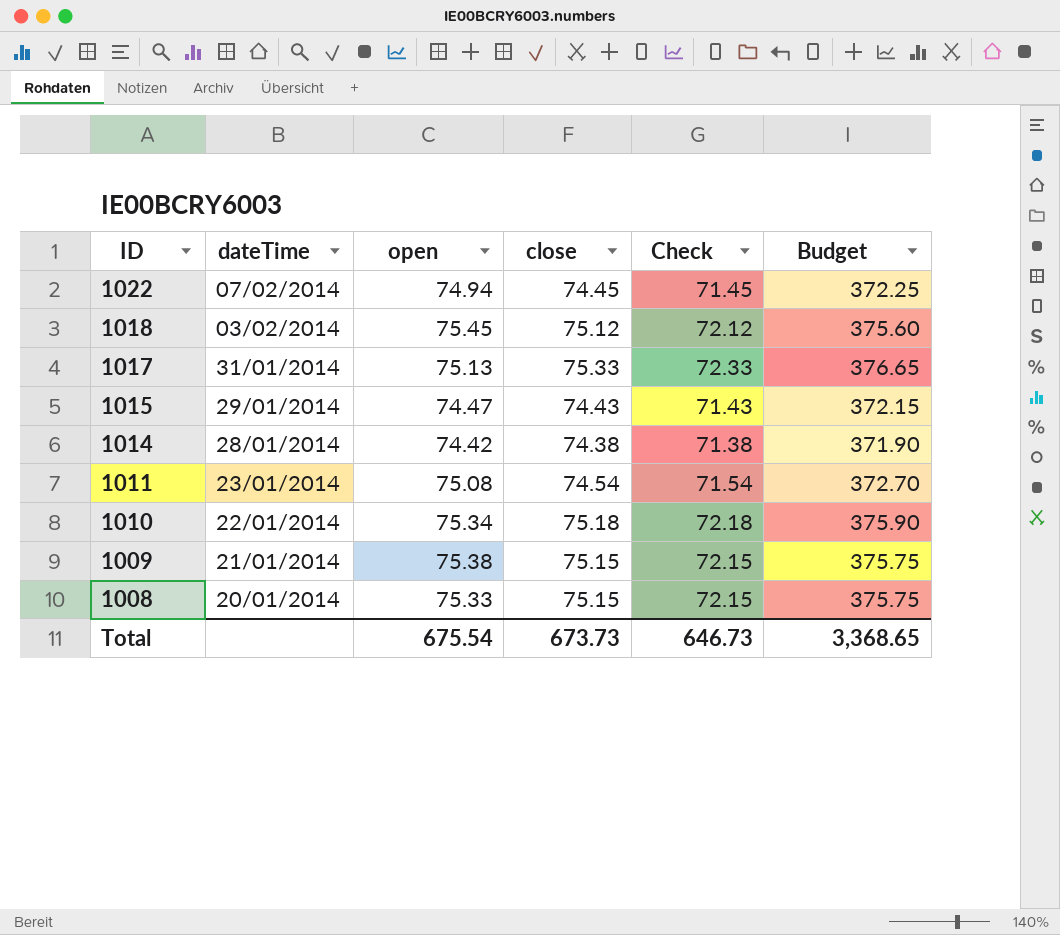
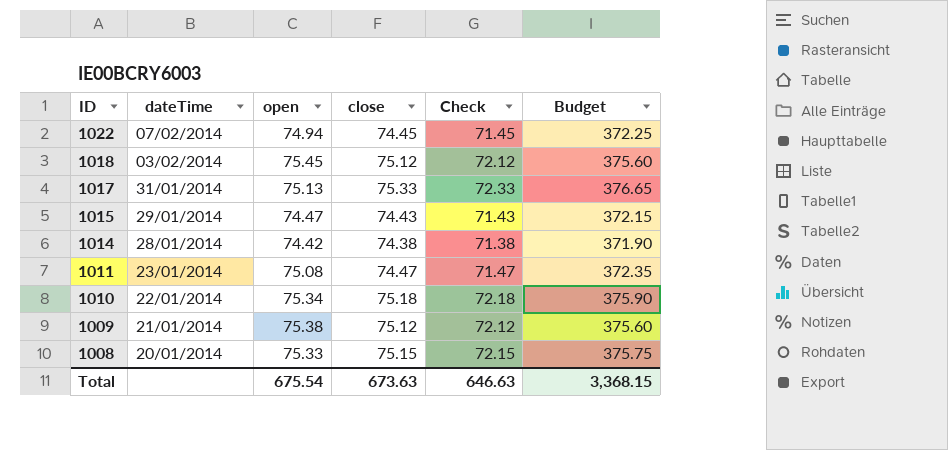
1011 | close: 74.54 -> 74.47
1011 | Check: 71.54 -> 71.47
1011 | Budget: 372.70 -> 372.35
1009 | close: 75.15 -> 75.12
1009 | Check: 72.15 -> 72.12
1009 | Budget: 375.75 -> 375.60
Total | close: 673.73 -> 673.63
Total | Check: 646.73 -> 646.63
Total | Budget: 3,368.65 -> 3,368.15

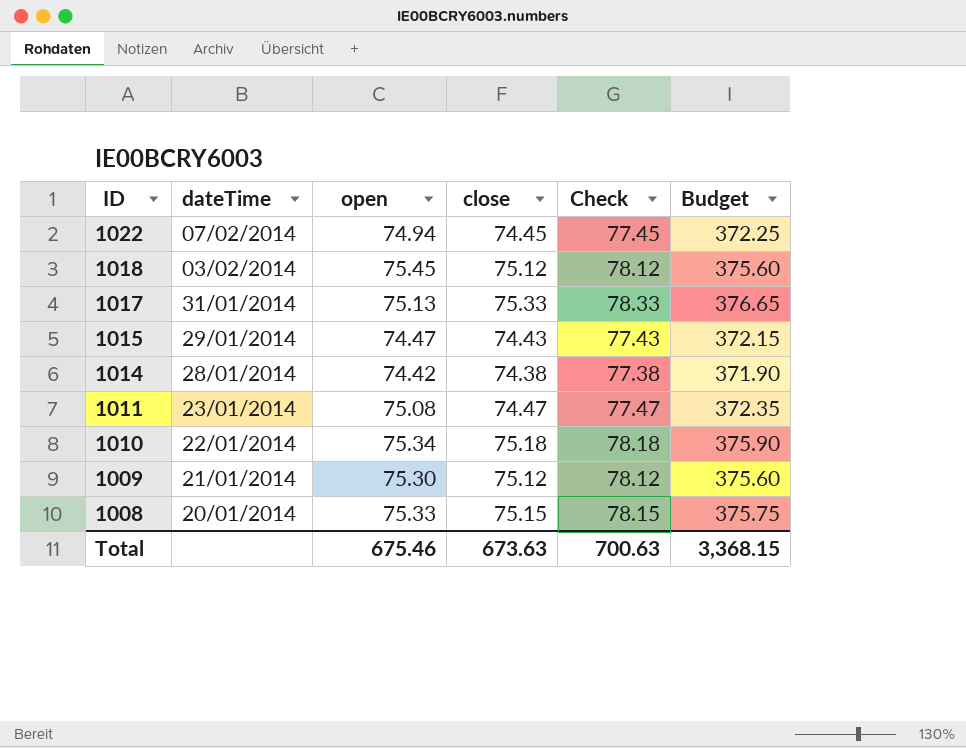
column Check | formula: [close] - 3 -> [close] + 3
1009 | open: 75.38 -> 75.30
Total | open: 675.54 -> 675.46
Total | Check: 646.63 -> 700.63

